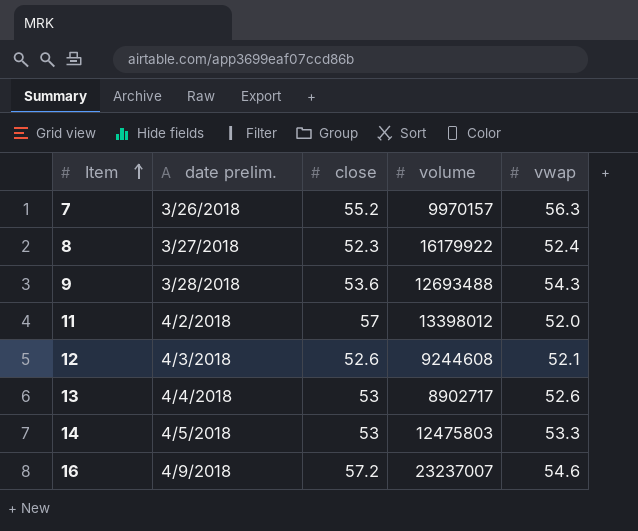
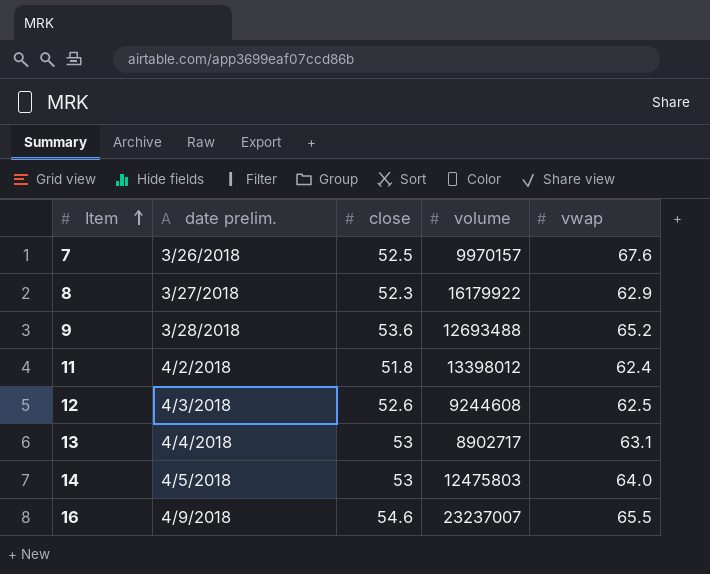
7 | close: 55.2 -> 52.5
7 | vwap: 56.3 -> 67.6
8 | vwap: 52.4 -> 62.9
9 | vwap: 54.3 -> 65.2
11 | close: 57 -> 51.8
11 | vwap: 52.0 -> 62.4
12 | vwap: 52.1 -> 62.5
13 | vwap: 52.6 -> 63.1
14 | vwap: 53.3 -> 64.0
16 | close: 57.2 -> 54.6
16 | vwap: 54.6 -> 65.5

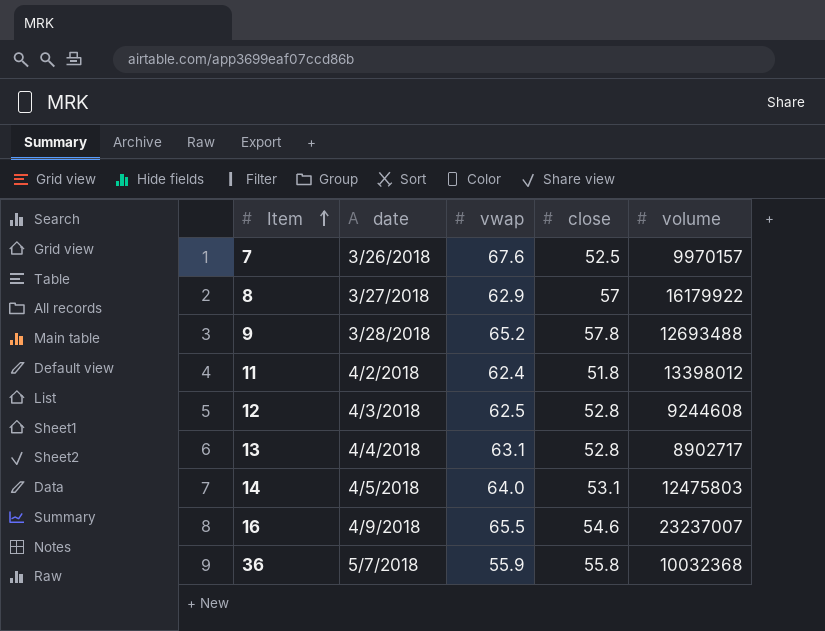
column name: date prelim. -> date
column vwap | position: 5 -> 3
8 | close: 52.3 -> 57
9 | close: 53.6 -> 57.8
12 | close: 52.6 -> 52.8
13 | close: 53 -> 52.8
14 | close: 53 -> 53.1
row 36: none -> 5/7/2018 | 55.9 | 55.8 | 10032368

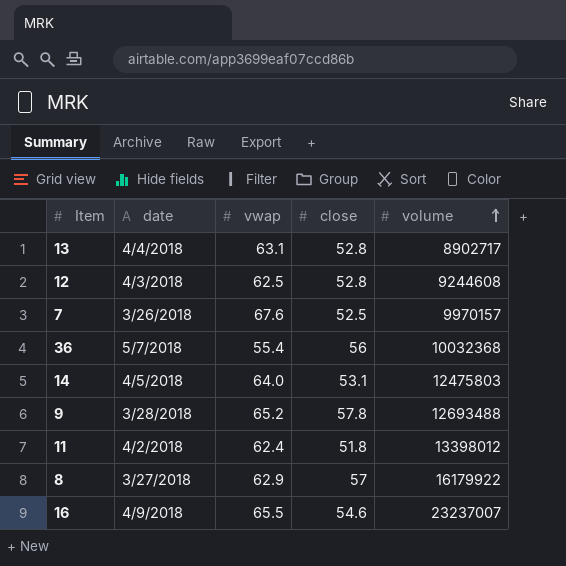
row order: Item ascending -> volume ascending
36 | vwap: 55.9 -> 55.4
36 | close: 55.8 -> 56

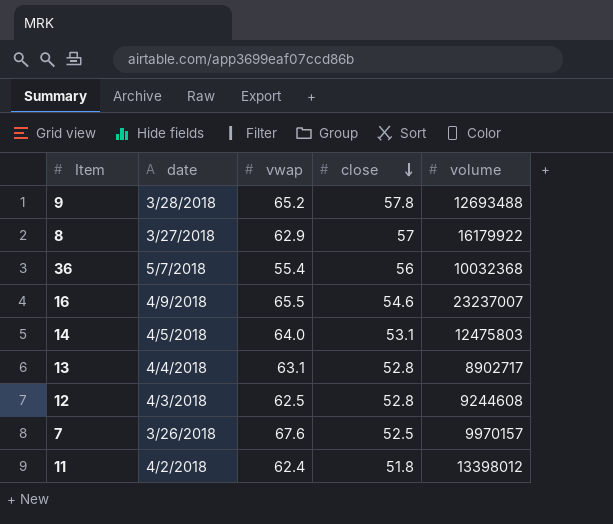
row order: volume ascending -> close descending

